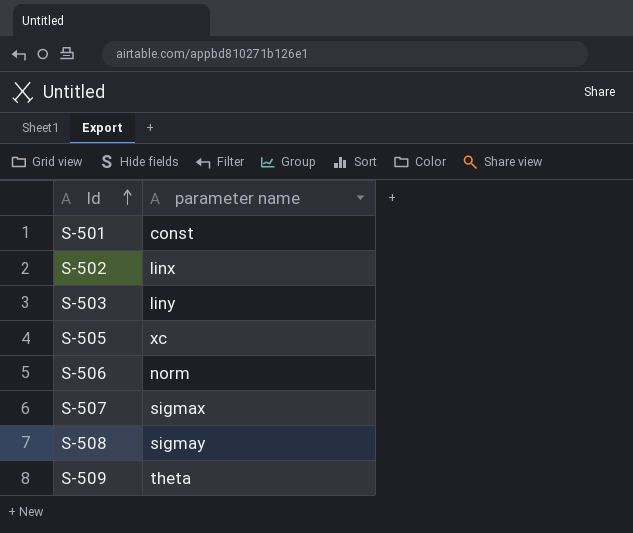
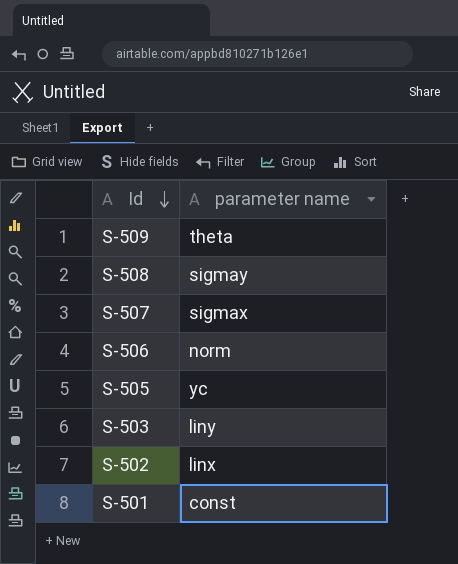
row order: Id ascending -> Id descending
S-505 | parameter name: xc -> yc

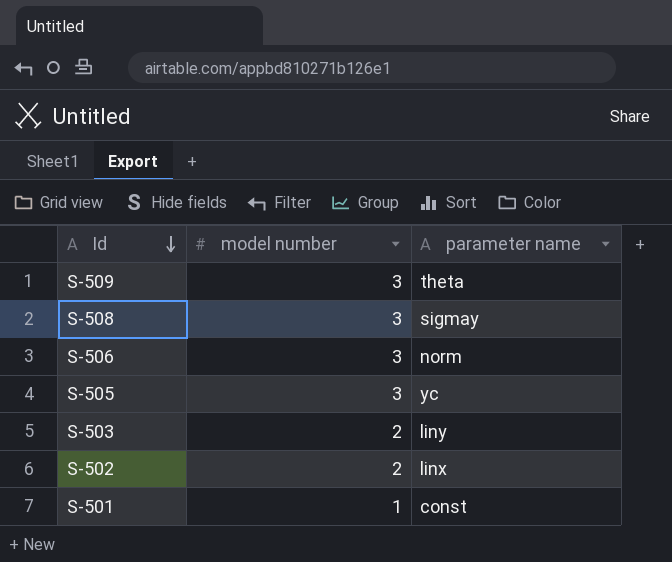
column model number | position: none -> 2
row S-507: sigmax -> none

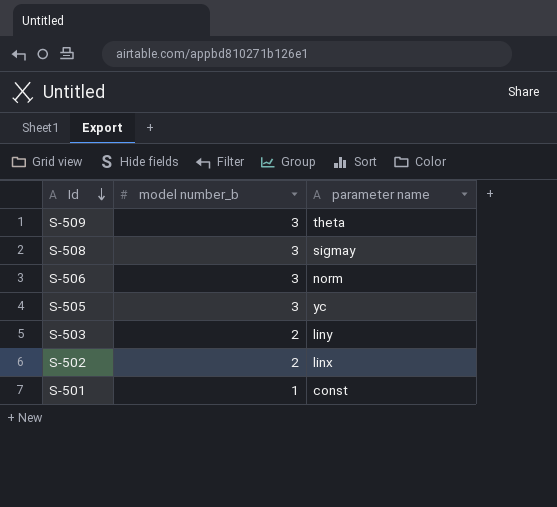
column name: model number -> model number_b

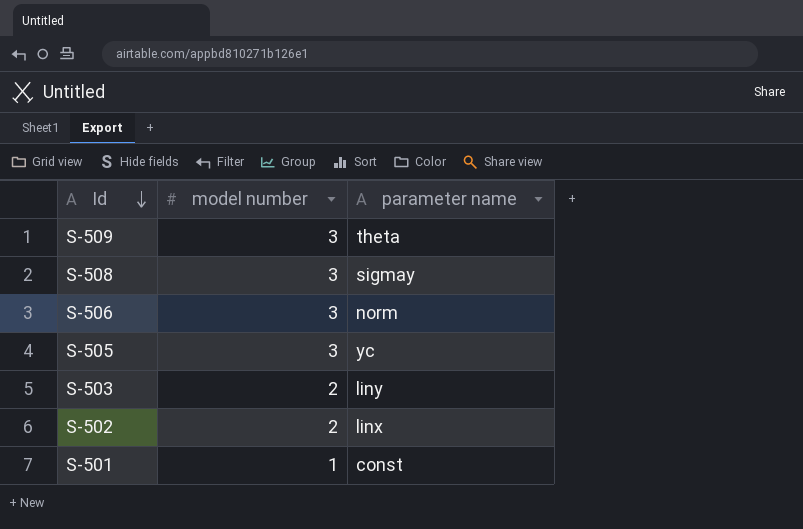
column name: model number_b -> model number

